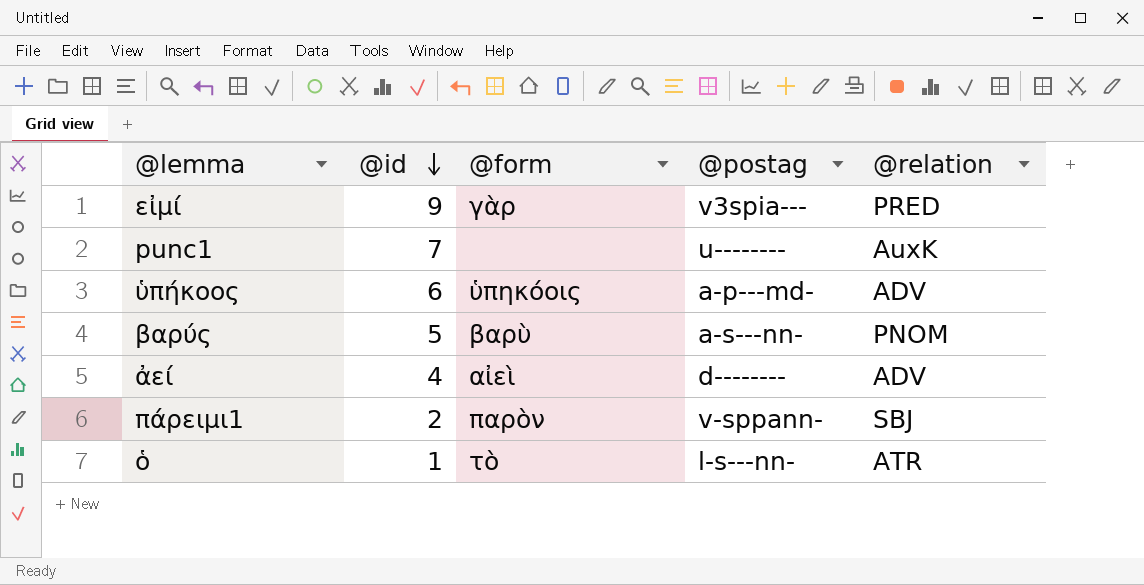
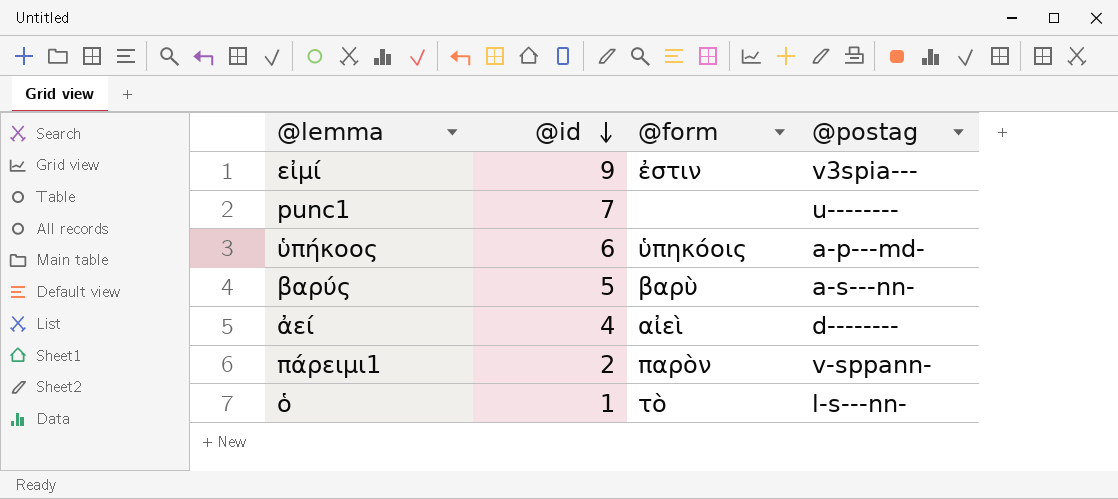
column @relation | position: 5 -> none
εἰμί | @form: γὰρ -> ἐστιν

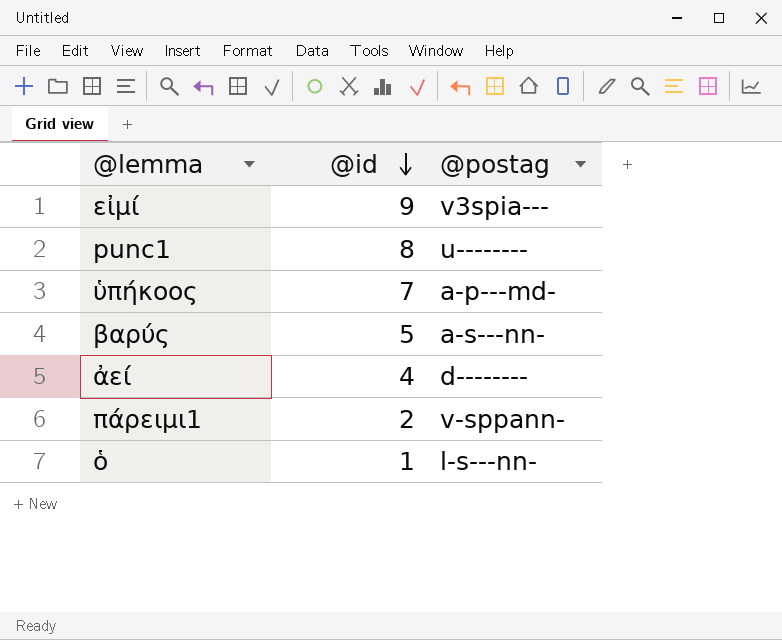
column @form | position: 3 -> none
punc1 | @id: 7 -> 8
ὑπήκοος | @id: 6 -> 7

